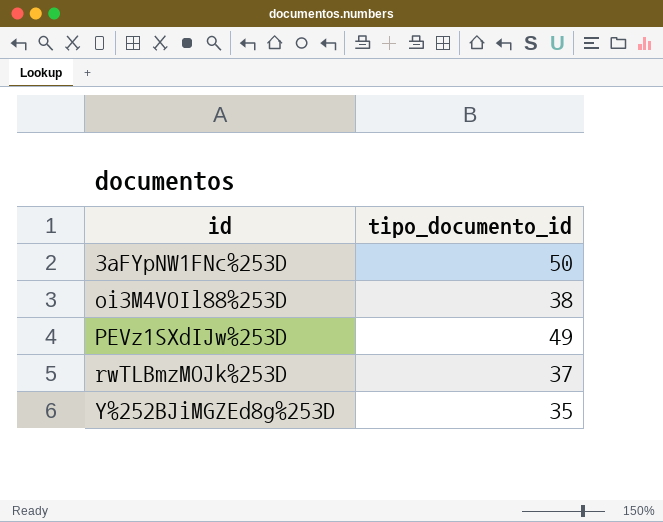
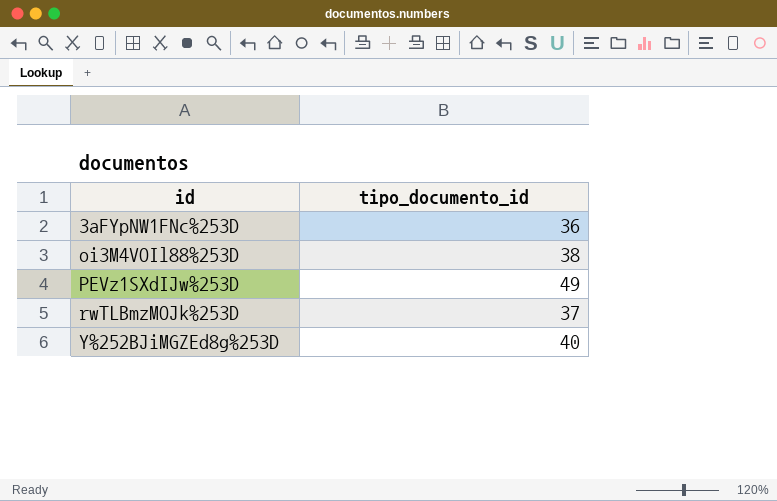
3aFYpNW1FNc%253D | tipo_documento_id: 50 -> 36
Y%252BJiMGZEd8g%253D | tipo_documento_id: 35 -> 40

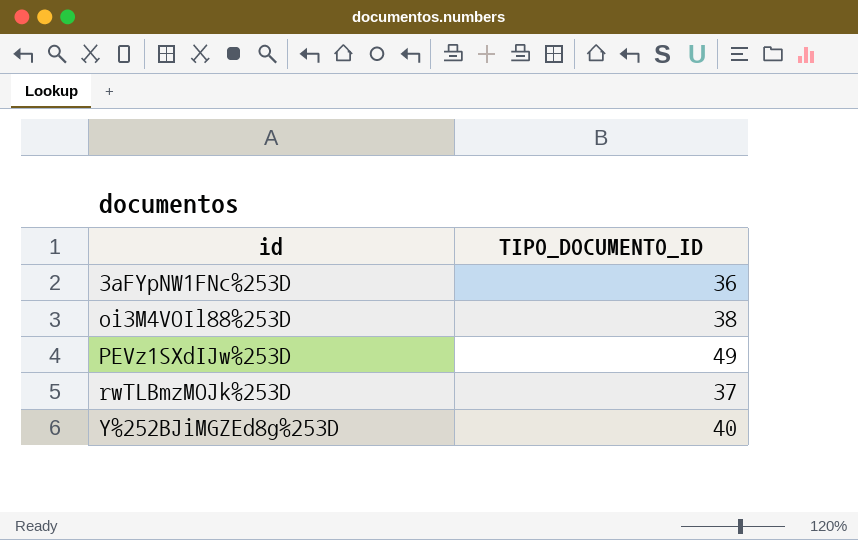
column name: tipo_documento_id -> TIPO_DOCUMENTO_ID

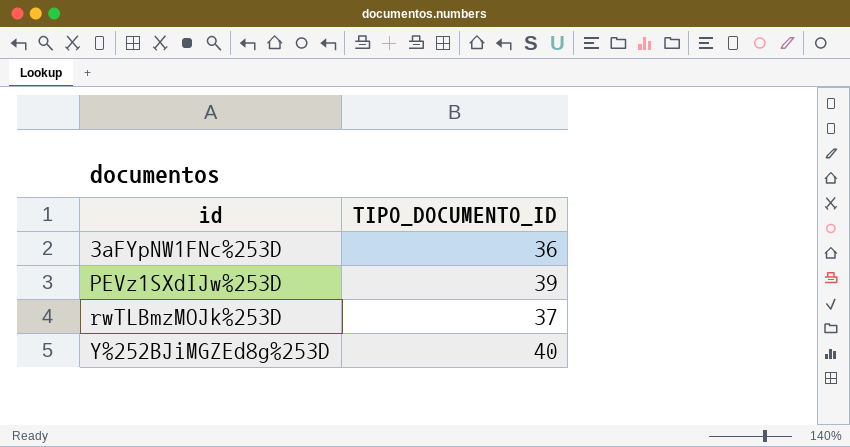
row oi3M4VOIl88%253D: 38 -> none
PEVz1SXdIJw%253D | TIPO_DOCUMENTO_ID: 49 -> 39

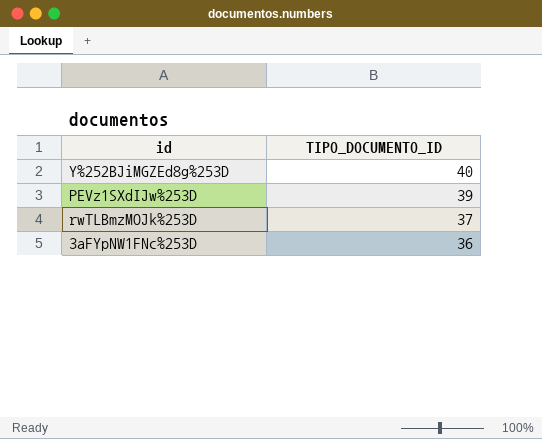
row order: id ascending -> TIPO_DOCUMENTO_ID descending

